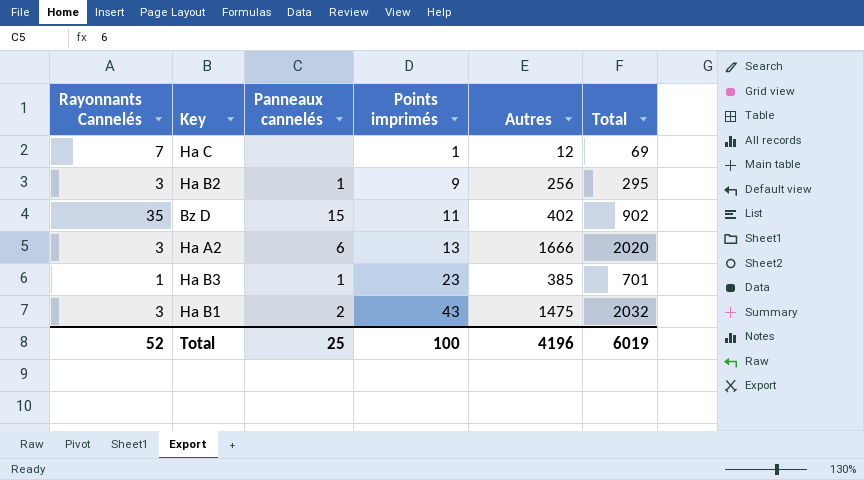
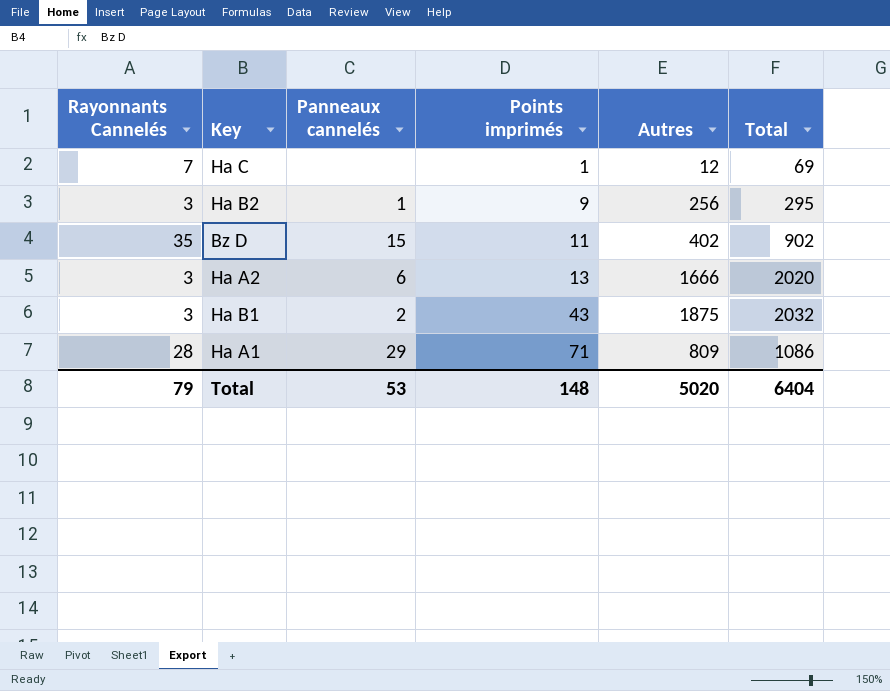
row Ha B3: 1 | 1 | 23 | 385 | 701 -> none
Ha B1 | Autres: 1475 -> 1875
row Ha A1: none -> 28 | 29 | 71 | 809 | 1086
Total | Rayonnants Cannelés: 52 -> 79
Total | Panneaux cannelés: 25 -> 53
Total | Points imprimés: 100 -> 148
Total | Autres: 4196 -> 5020
Total | Total: 6019 -> 6404

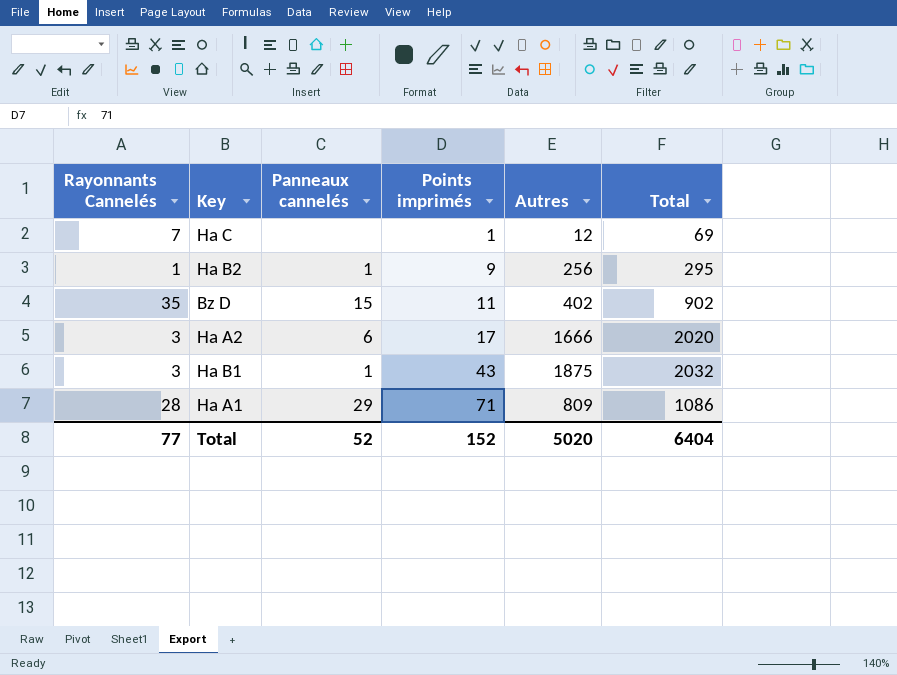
Ha B2 | Rayonnants Cannelés: 3 -> 1
Ha A2 | Points imprimés: 13 -> 17
Ha B1 | Panneaux cannelés: 2 -> 1
Total | Rayonnants Cannelés: 79 -> 77
Total | Panneaux cannelés: 53 -> 52
Total | Points imprimés: 148 -> 152

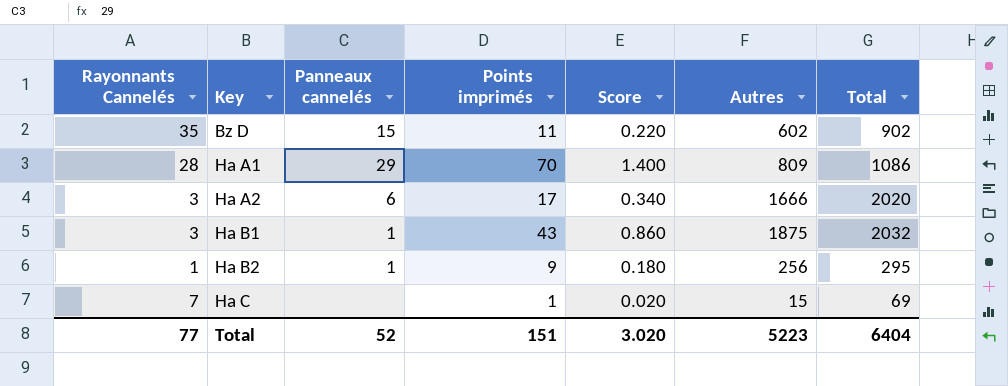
row order: Points imprimés ascending -> Key ascending
column Score | formula: none -> [Points imprimés] * 0.02
Bz D | Autres: 402 -> 602
Ha A1 | Points imprimés: 71 -> 70
Ha C | Autres: 12 -> 15
Total | Points imprimés: 152 -> 151
Total | Autres: 5020 -> 5223

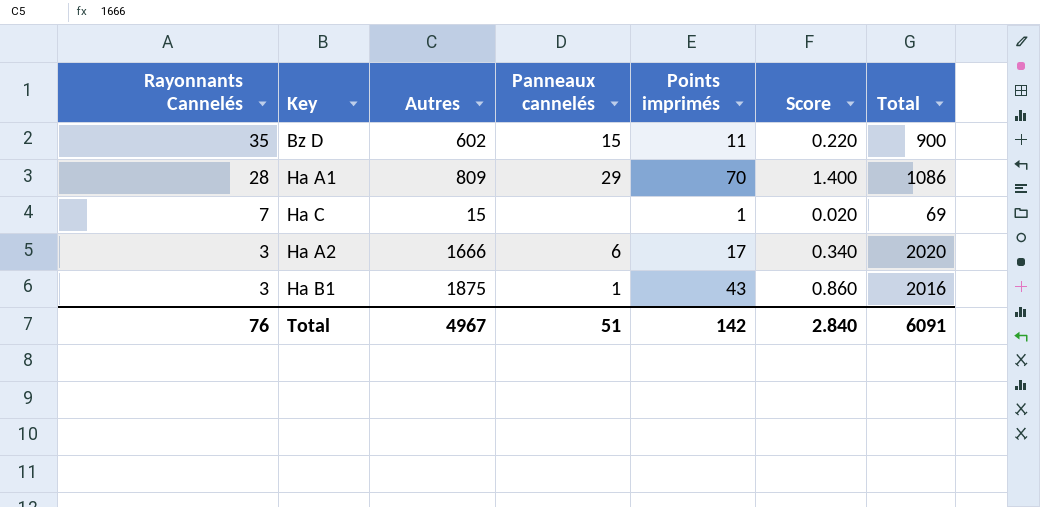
row order: Key ascending -> Rayonnants Cannelés descending
column Autres | position: 6 -> 3
row Ha B2: 1 | 1 | 9 | 0.180 | 256 | 295 -> none
Bz D | Total: 902 -> 900
Ha B1 | Total: 2032 -> 2016
Total | Rayonnants Cannelés: 77 -> 76
Total | Autres: 5223 -> 4967
Total | Panneaux cannelés: 52 -> 51
Total | Points imprimés: 151 -> 142
Total | Score: 3.020 -> 2.840
Total | Total: 6404 -> 6091

